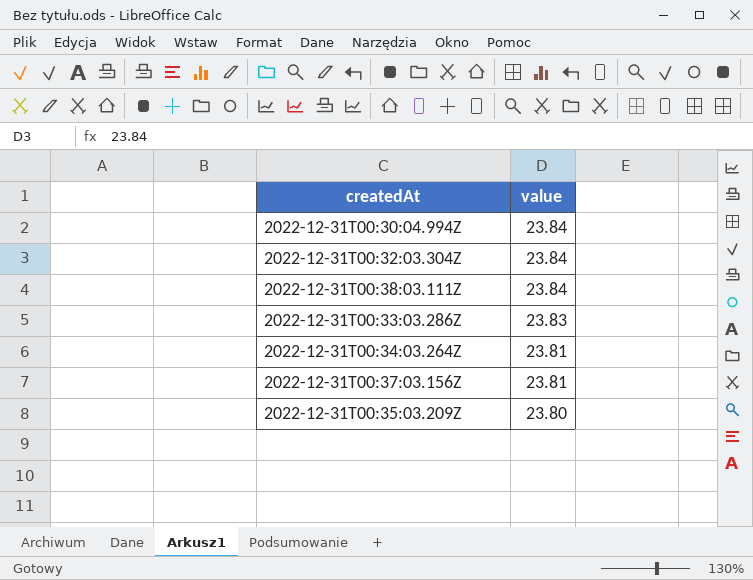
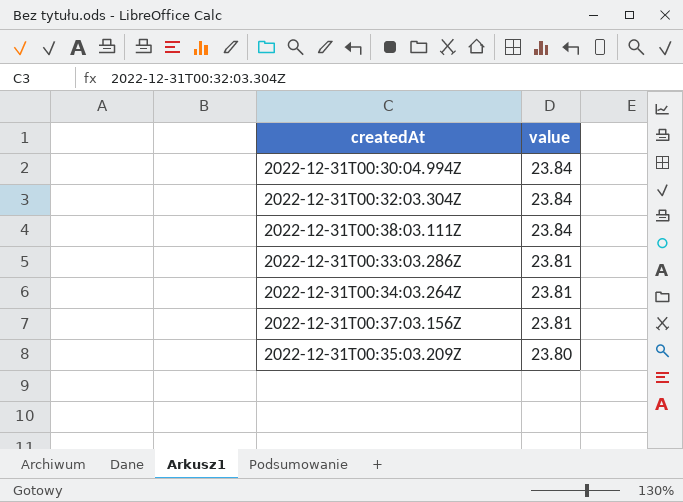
2022-12-31T00:33:03.286Z | value: 23.83 -> 23.81

